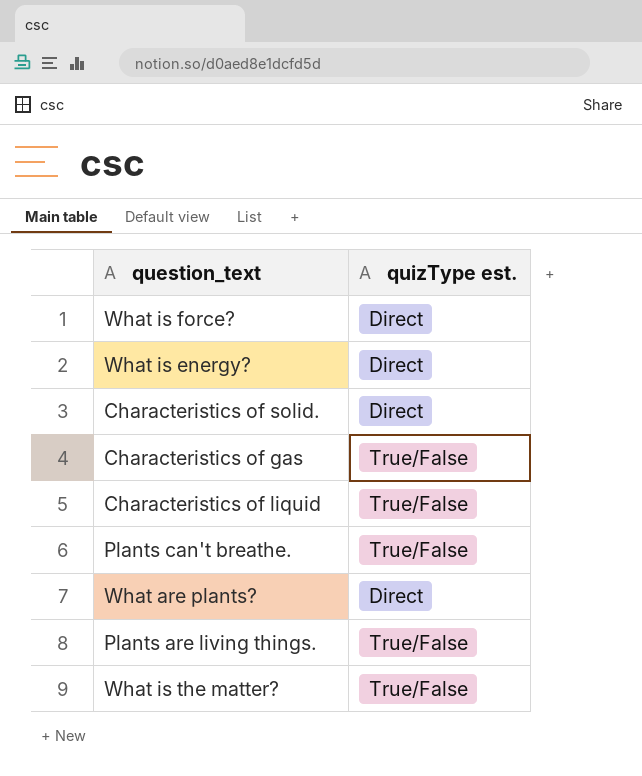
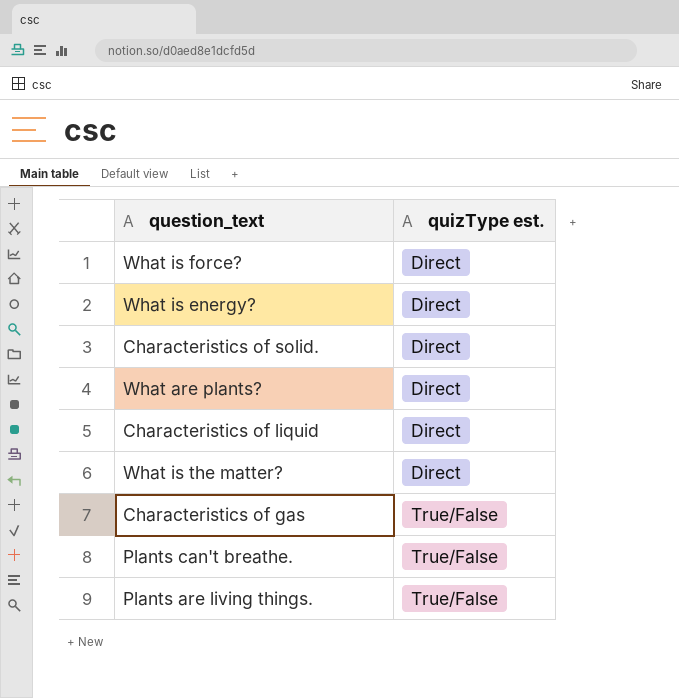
row order: none -> quizType est. ascending
Characteristics of liquid | quizType est.: True/False -> Direct
What is the matter? | quizType est.: True/False -> Direct

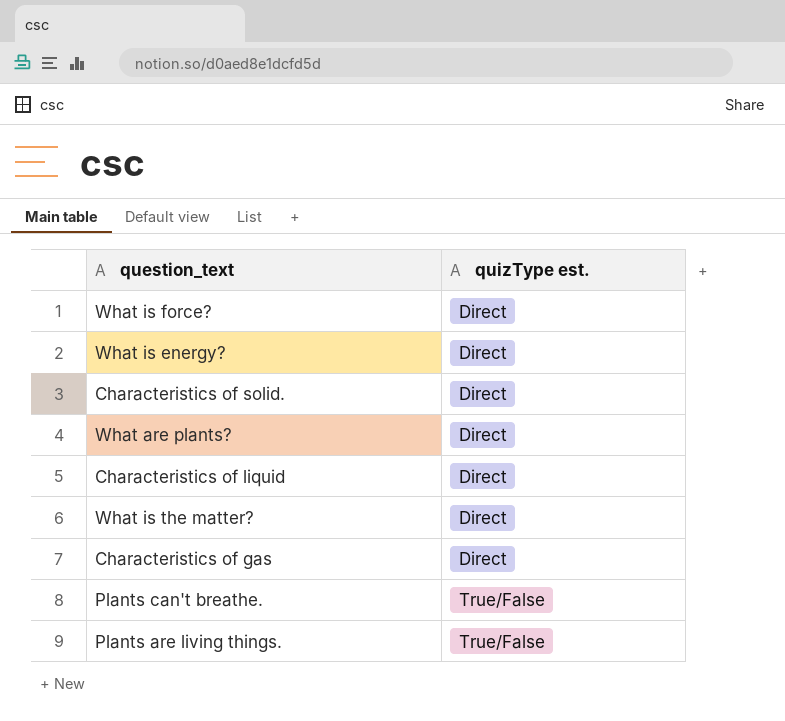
Characteristics of gas | quizType est.: True/False -> Direct

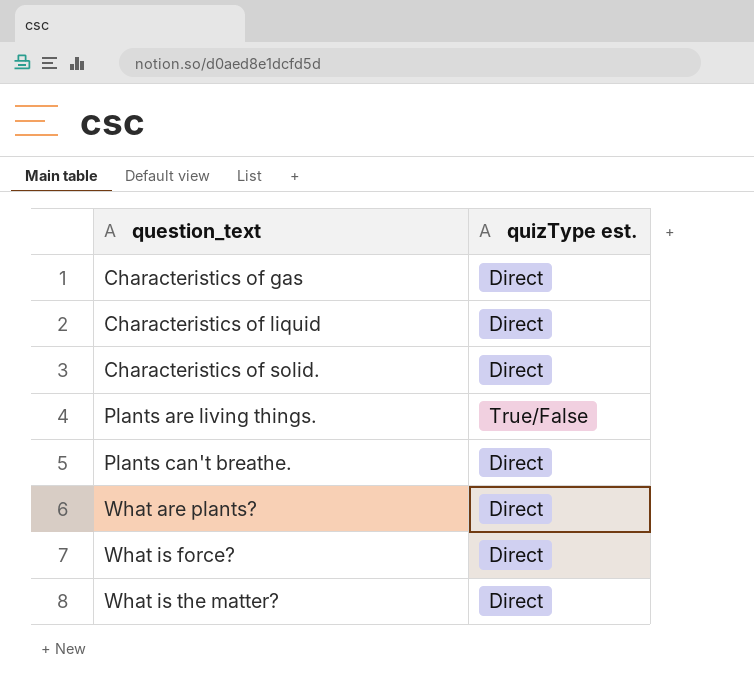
row order: quizType est. ascending -> question_text ascending
row What is energy?: Direct -> none
Plants can't breathe. | quizType est.: True/False -> Direct

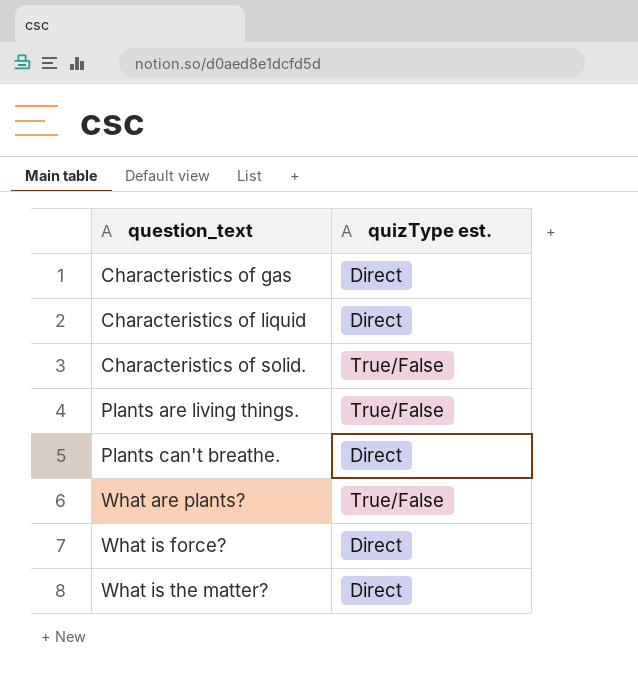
Characteristics of solid. | quizType est.: Direct -> True/False
What are plants? | quizType est.: Direct -> True/False

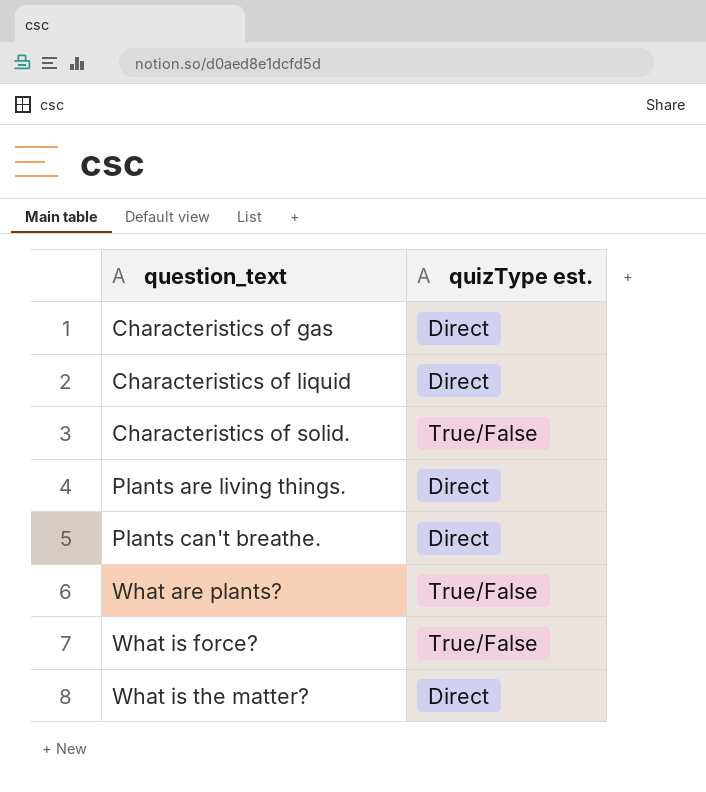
Plants are living things. | quizType est.: True/False -> Direct
What is force? | quizType est.: Direct -> True/False

